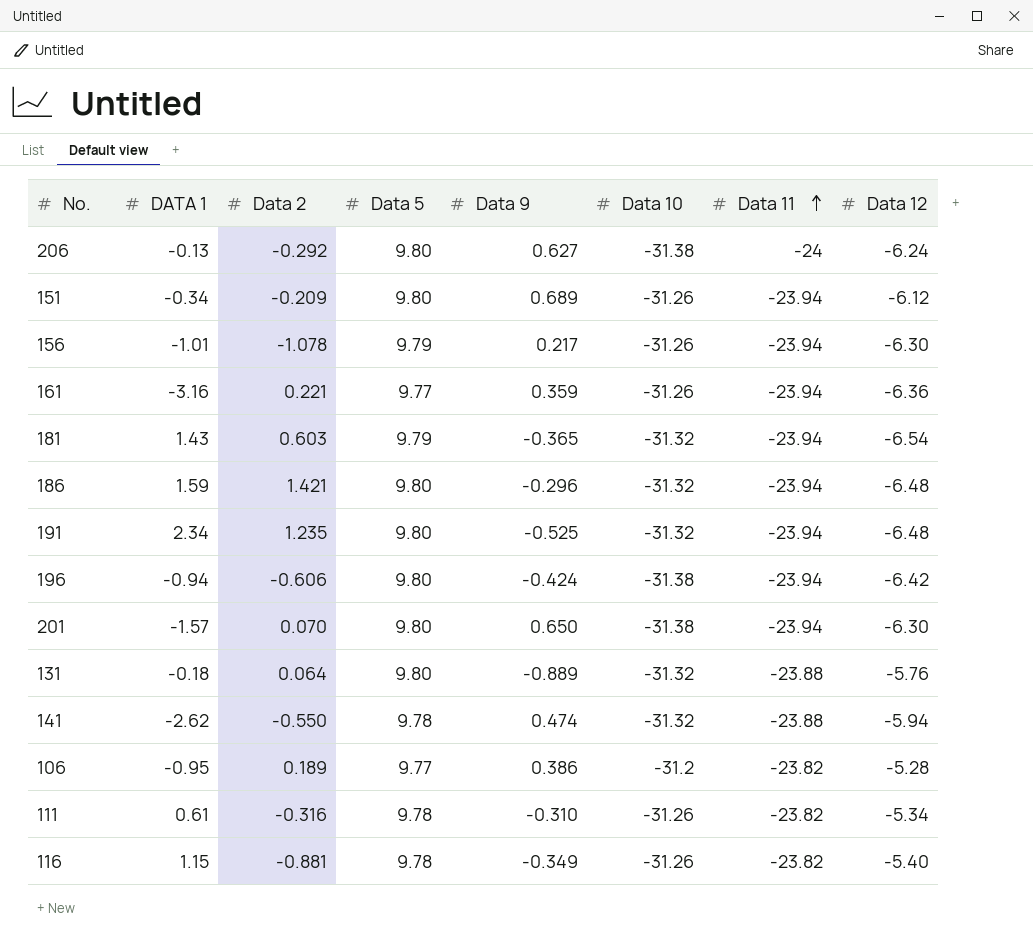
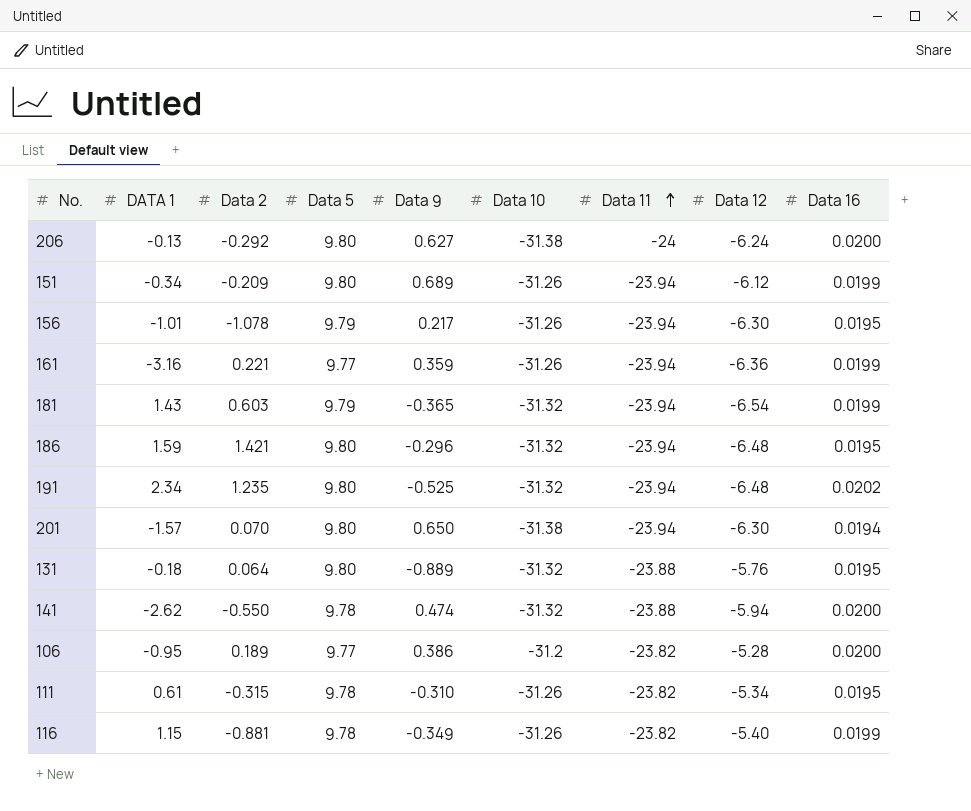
column Data 16 | position: none -> 9
row 196: -0.94 | -0.606 | 9.80 | -0.424 | -31.38 | -23.94 | -6.42 -> none
111 | Data 2: -0.316 -> -0.315

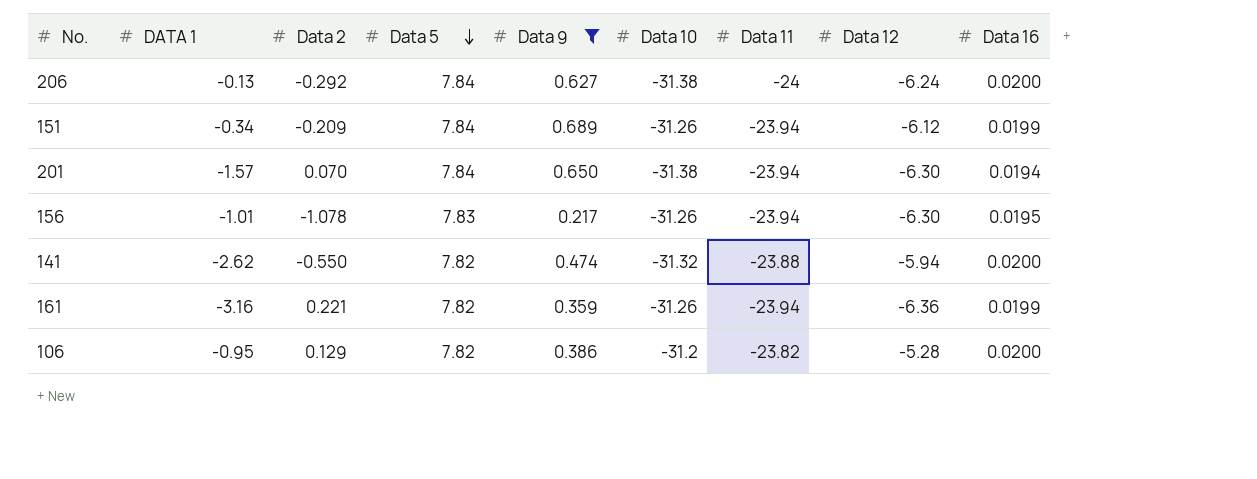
filter: none -> Data 9 >= 0.217
row order: Data 11 ascending -> Data 5 descending
206 | Data 5: 9.80 -> 7.84
151 | Data 5: 9.80 -> 7.84
201 | Data 5: 9.80 -> 7.84
156 | Data 5: 9.79 -> 7.83
141 | Data 5: 9.78 -> 7.82
161 | Data 5: 9.77 -> 7.82
106 | Data 2: 0.189 -> 0.129
106 | Data 5: 9.77 -> 7.82

